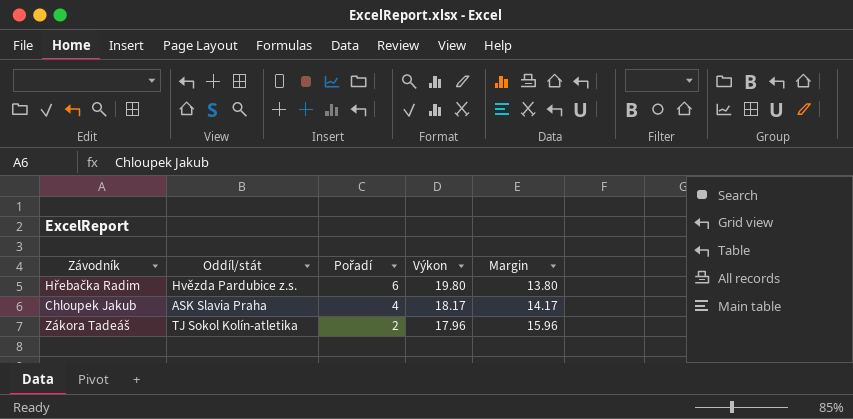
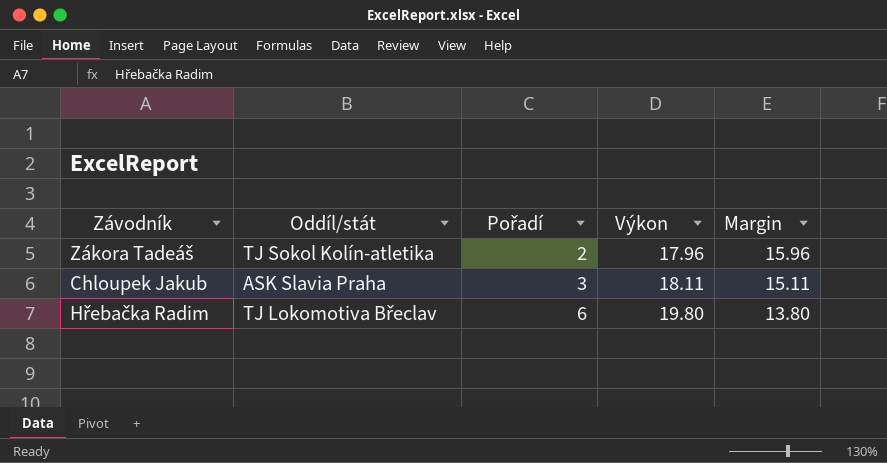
row order: Pořadí descending -> Pořadí ascending
Chloupek Jakub | Pořadí: 4 -> 3
Chloupek Jakub | Výkon: 18.17 -> 18.11
Chloupek Jakub | Margin: 14.17 -> 15.11
Hřebačka Radim | Oddíl/stát: Hvězda Pardubice z.s. -> TJ Lokomotiva Břeclav

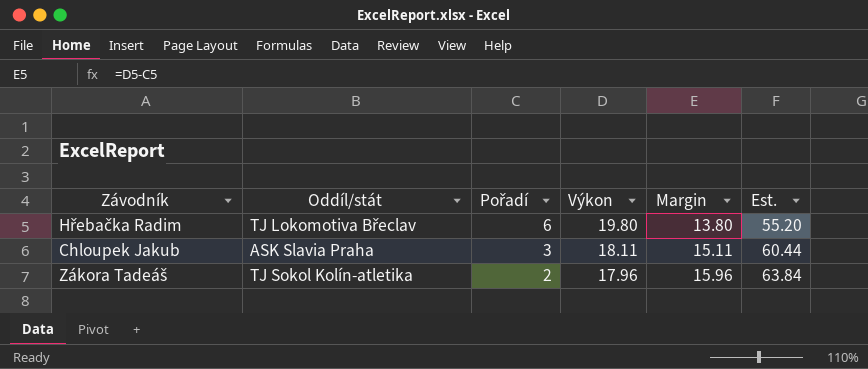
row order: Pořadí ascending -> Pořadí descending
column Est. | formula: none -> [Margin] * 4

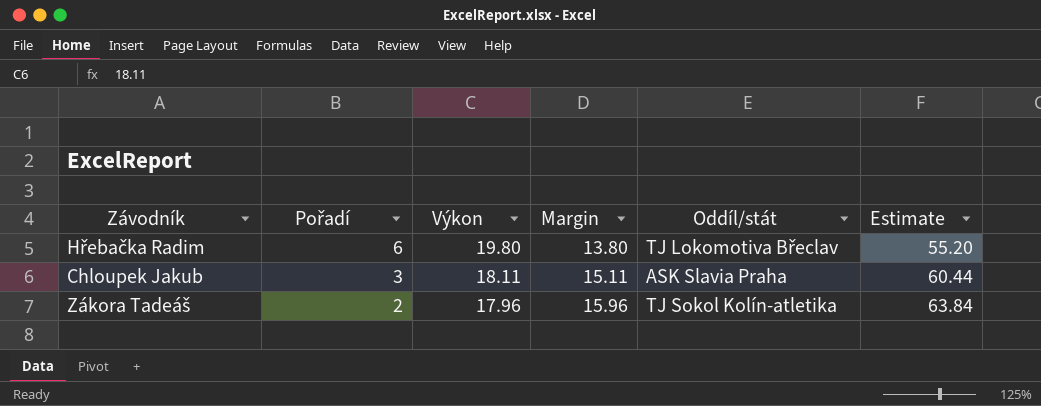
column Oddíl/stát | position: 2 -> 5
column name: Est. -> Estimate

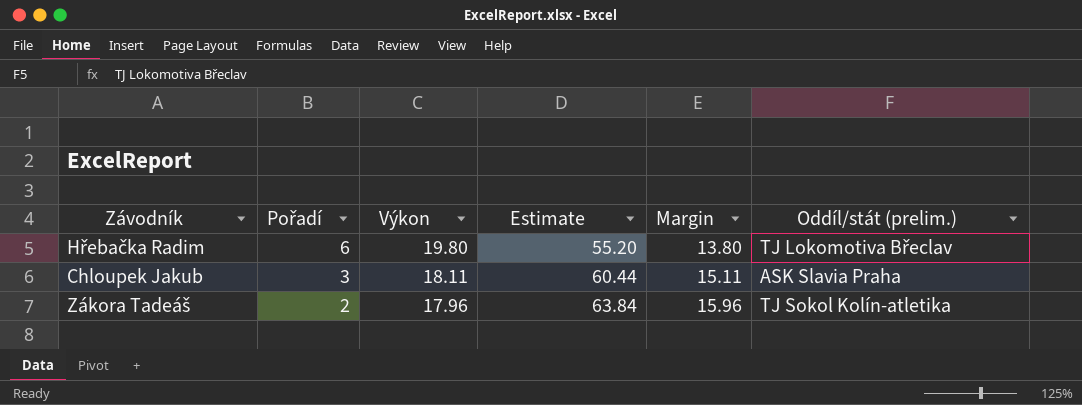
column Estimate | position: 6 -> 4
column name: Oddíl/stát -> Oddíl/stát (prelim.)

